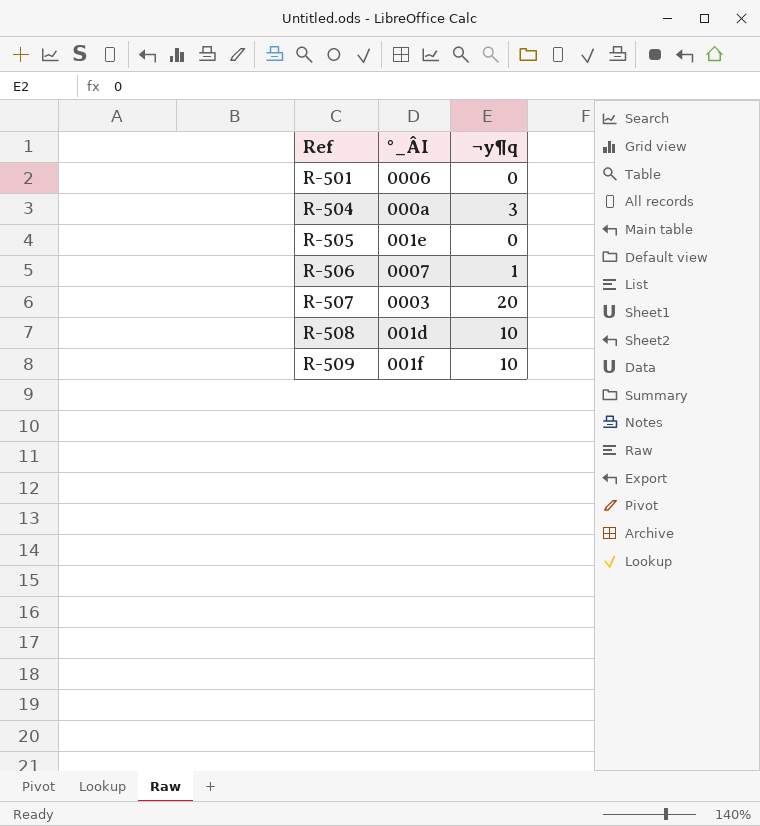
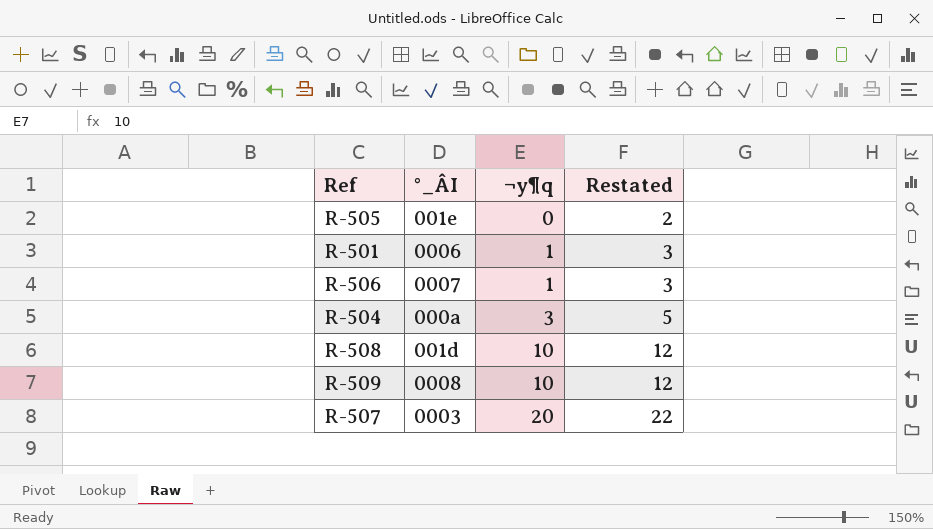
row order: Ref ascending -> ¬y¶q ascending
column Restated | formula: none -> [¬y¶q] + 2
R-501 | ¬y¶q: 0 -> 1
R-509 | °_ÂI: 001f -> 0008

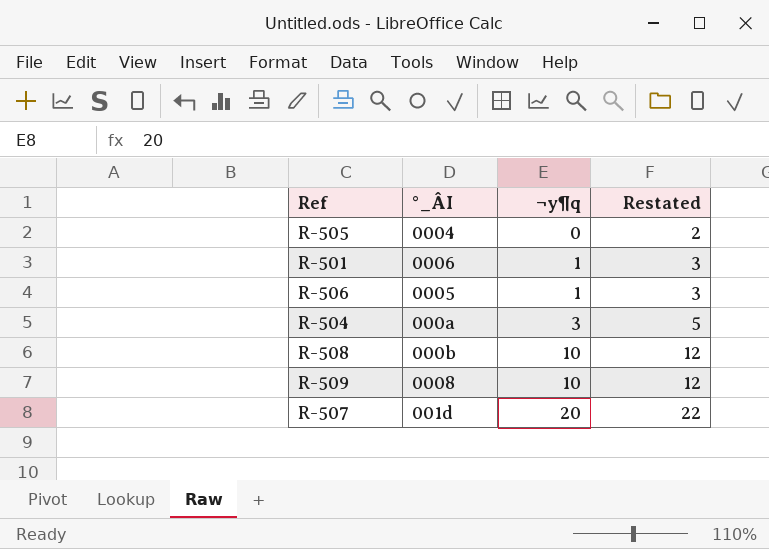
R-505 | °_ÂI: 001e -> 0004
R-506 | °_ÂI: 0007 -> 0005
R-508 | °_ÂI: 001d -> 000b
R-507 | °_ÂI: 0003 -> 001d

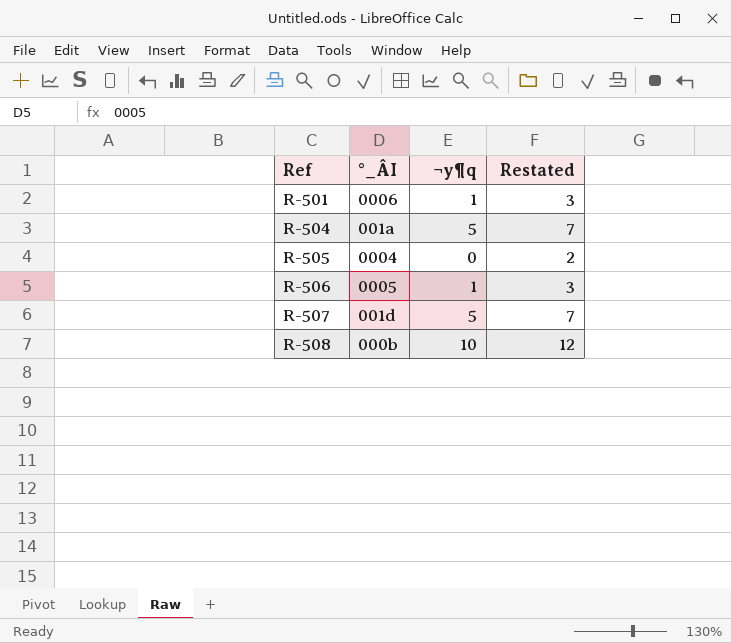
row order: ¬y¶q ascending -> Ref ascending
row R-509: 0008 | 10 | 12 -> none
R-504 | °_ÂI: 000a -> 001a
R-504 | ¬y¶q: 3 -> 5
R-504 | Restated: 5 -> 7
R-507 | ¬y¶q: 20 -> 5
R-507 | Restated: 22 -> 7

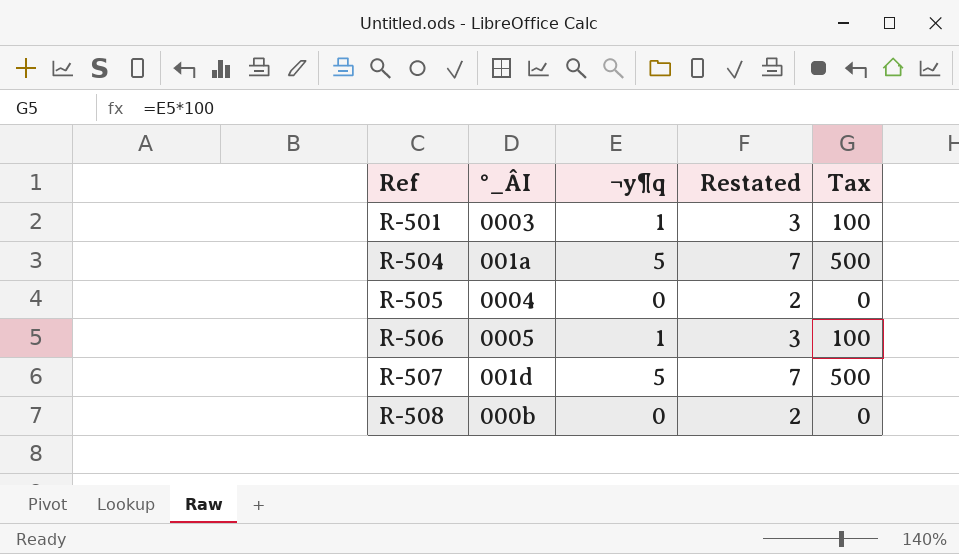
column Tax | formula: none -> [¬y¶q] * 100
R-501 | °_ÂI: 0006 -> 0003
R-508 | ¬y¶q: 10 -> 0
R-508 | Restated: 12 -> 2

